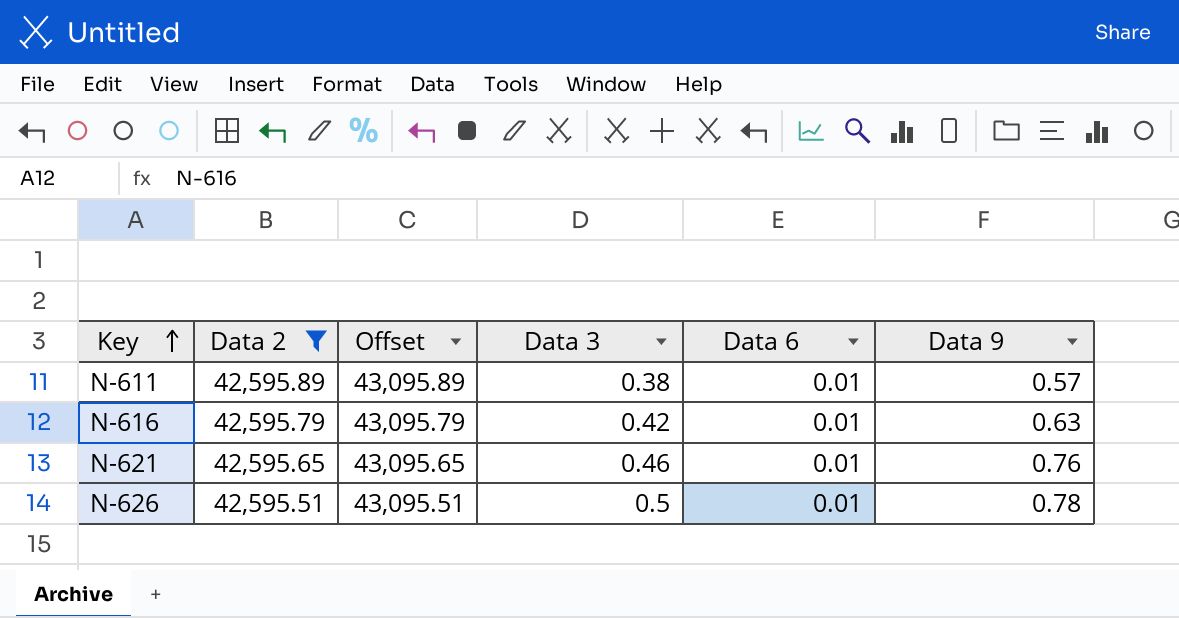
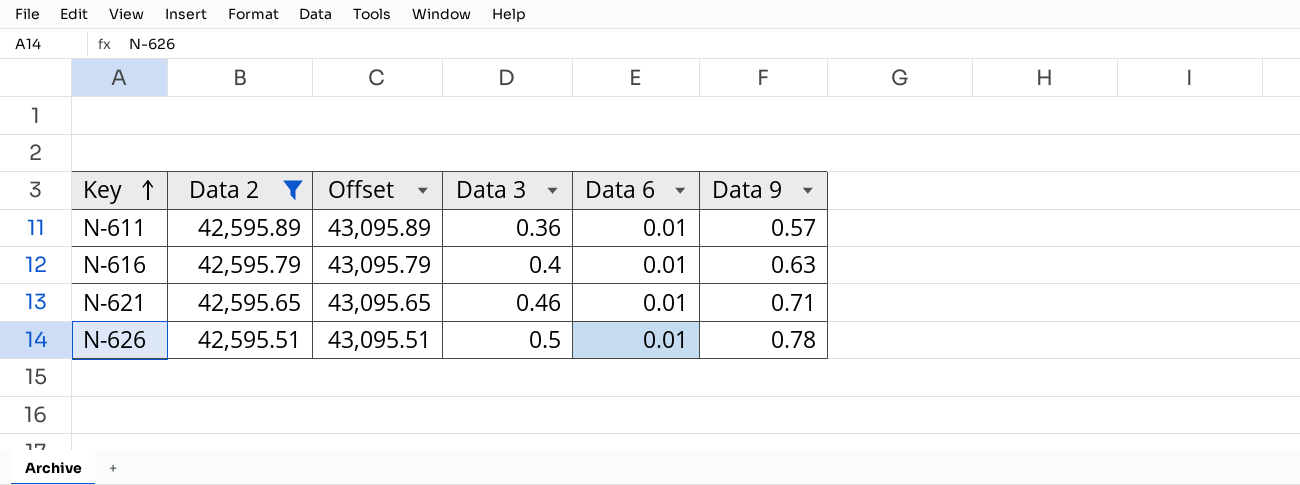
N-611 | Data 3: 0.38 -> 0.36
N-616 | Data 3: 0.42 -> 0.4
N-621 | Data 9: 0.76 -> 0.71

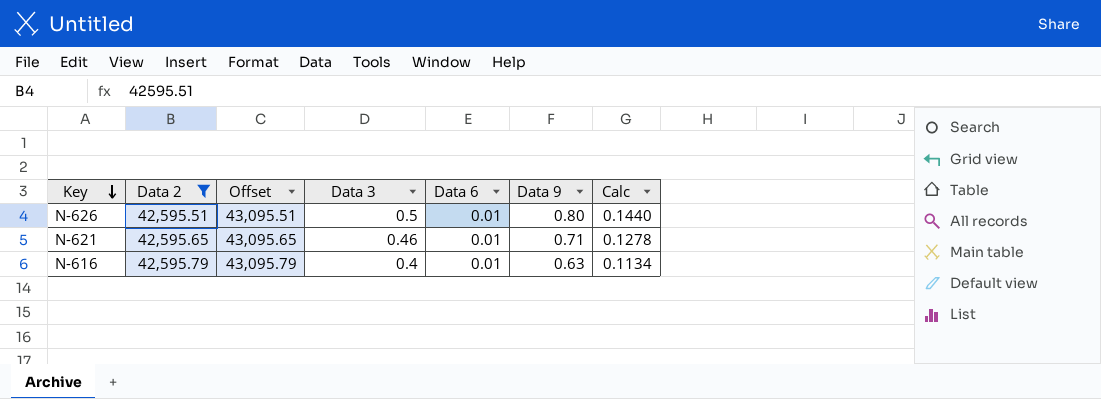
row order: Key ascending -> Key descending
column Calc | formula: none -> [Data 9] * 0.18
row N-611: 42,595.89 | 43,095.89 | 0.36 | 0.01 | 0.57 -> none
N-626 | Data 9: 0.78 -> 0.80

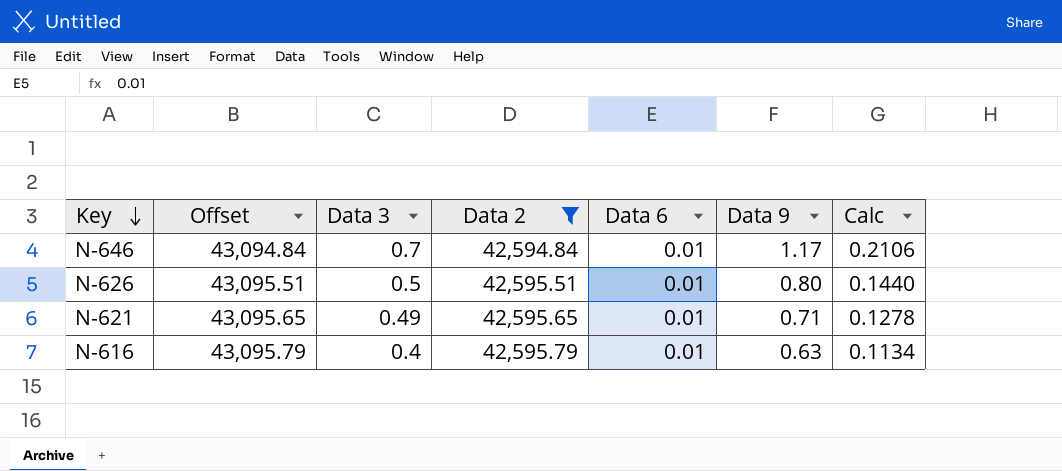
column Data 2 | position: 2 -> 4
row N-646: none -> 43,094.84 | 0.7 | 42,594.84 | 0.01 | 1.17 | 0.2106
N-621 | Data 3: 0.46 -> 0.49

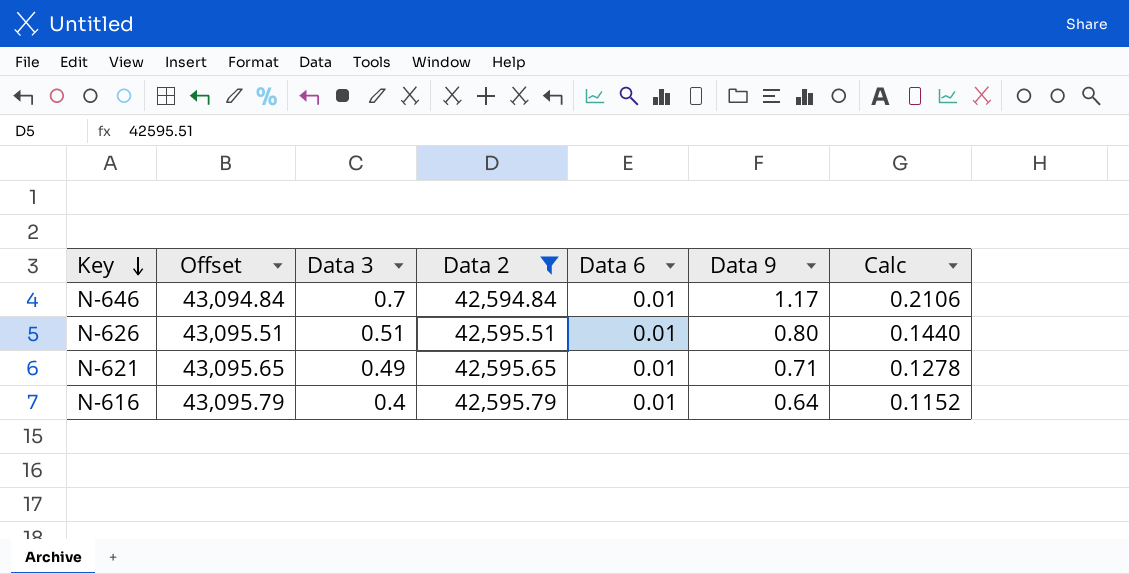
N-626 | Data 3: 0.5 -> 0.51
N-616 | Data 9: 0.63 -> 0.64
N-616 | Calc: 0.1134 -> 0.1152

